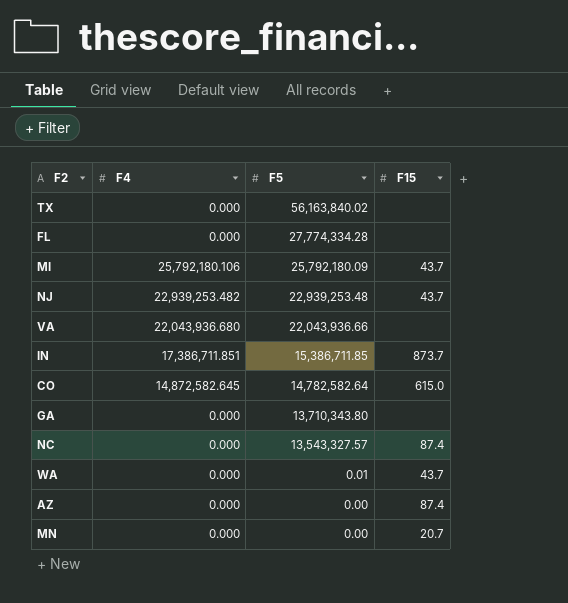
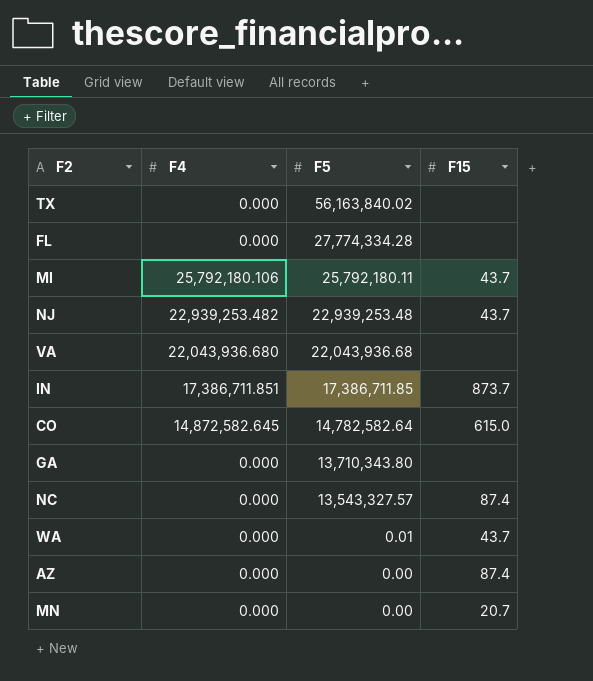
MI | F5: 25,792,180.09 -> 25,792,180.11
VA | F5: 22,043,936.66 -> 22,043,936.68
IN | F5: 15,386,711.85 -> 17,386,711.85

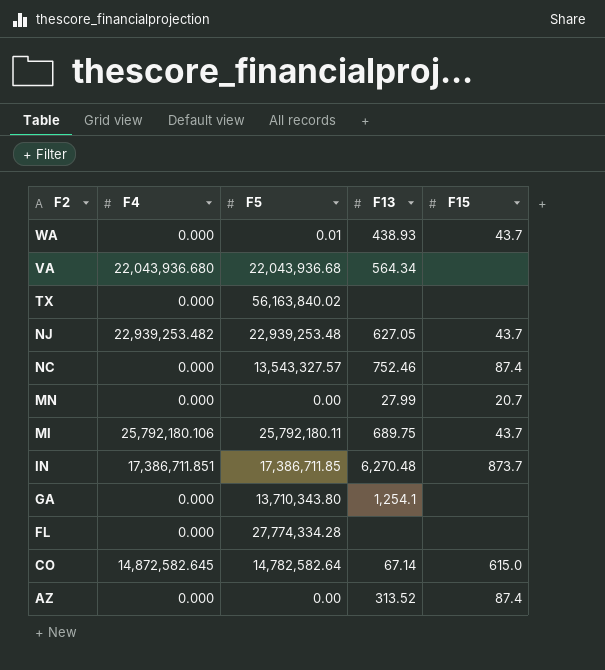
row order: F5 descending -> F2 descending
column F13 | position: none -> 4

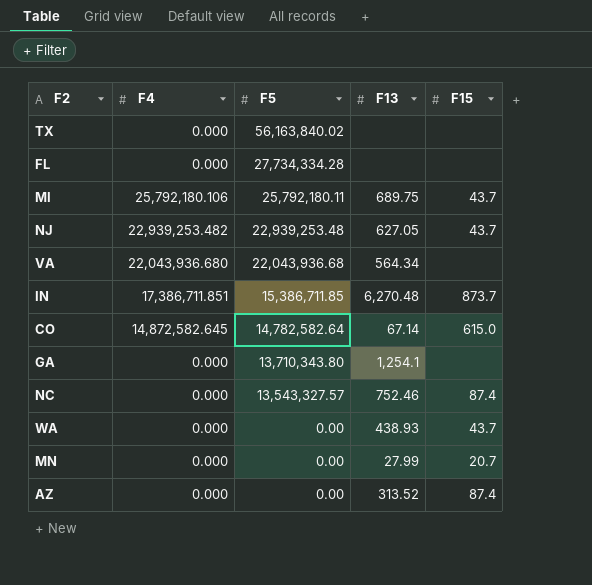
row order: F2 descending -> F5 descending
FL | F5: 27,774,334.28 -> 27,734,334.28
IN | F5: 17,386,711.85 -> 15,386,711.85
WA | F5: 0.01 -> 0.00

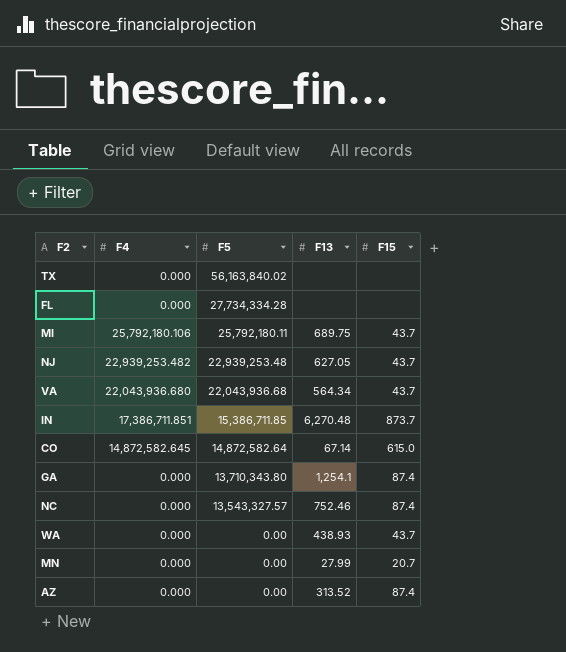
VA | F15: none -> 43.7
CO | F5: 14,782,582.64 -> 14,872,582.64
GA | F15: none -> 87.4

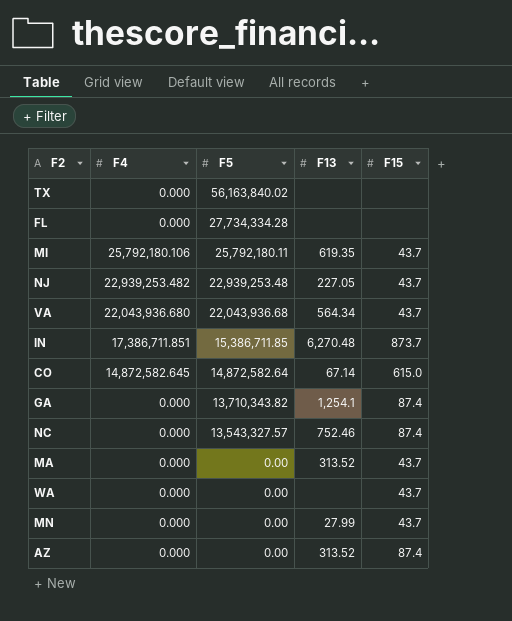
MI | F13: 689.75 -> 619.35
NJ | F13: 627.05 -> 227.05
GA | F5: 13,710,343.80 -> 13,710,343.82
row MA: none -> 0.000 | 0.00 | 313.52 | 43.7
WA | F13: 438.93 -> none
MN | F15: 20.7 -> 43.7

